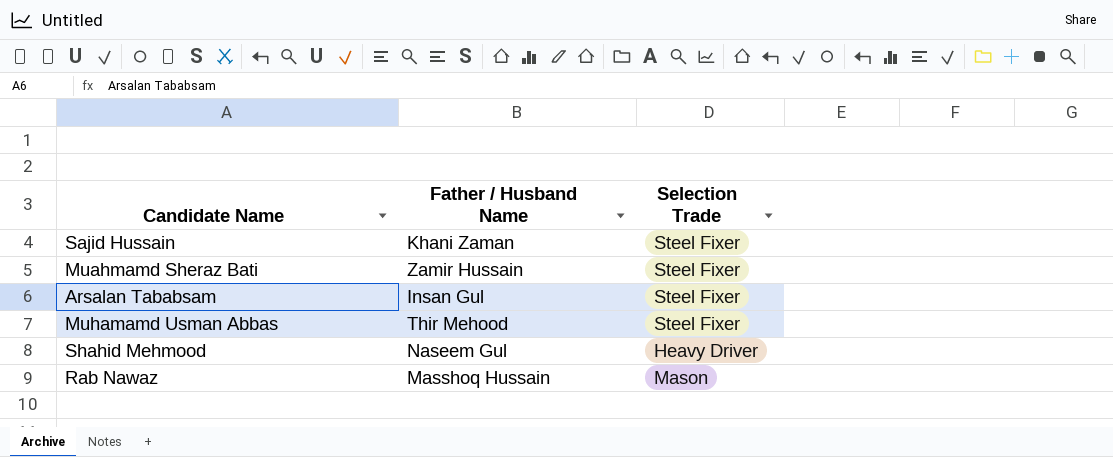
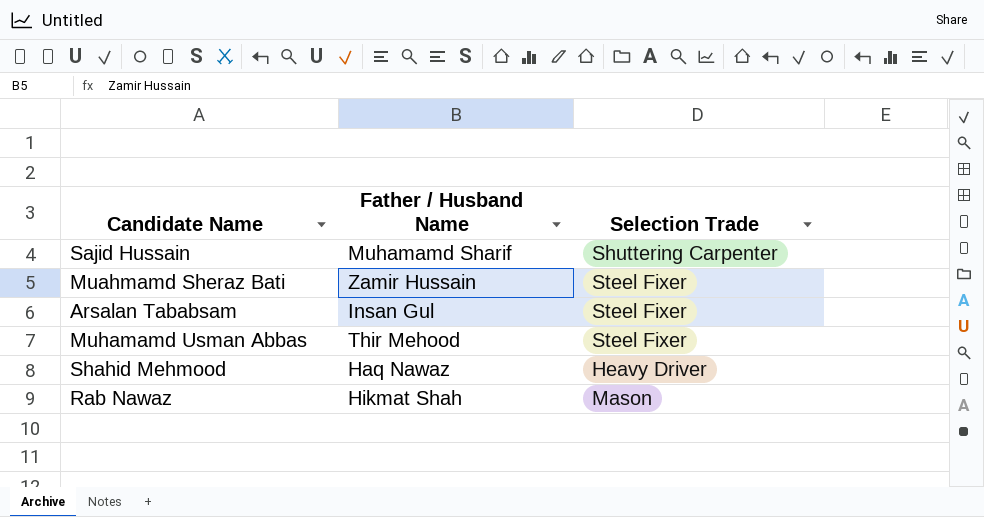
Sajid Hussain | Father / Husband Name: Khani Zaman -> Muhamamd Sharif
Sajid Hussain | Selection Trade: Steel Fixer -> Shuttering Carpenter
Shahid Mehmood | Father / Husband Name: Naseem Gul -> Haq Nawaz
Rab Nawaz | Father / Husband Name: Masshoq Hussain -> Hikmat Shah

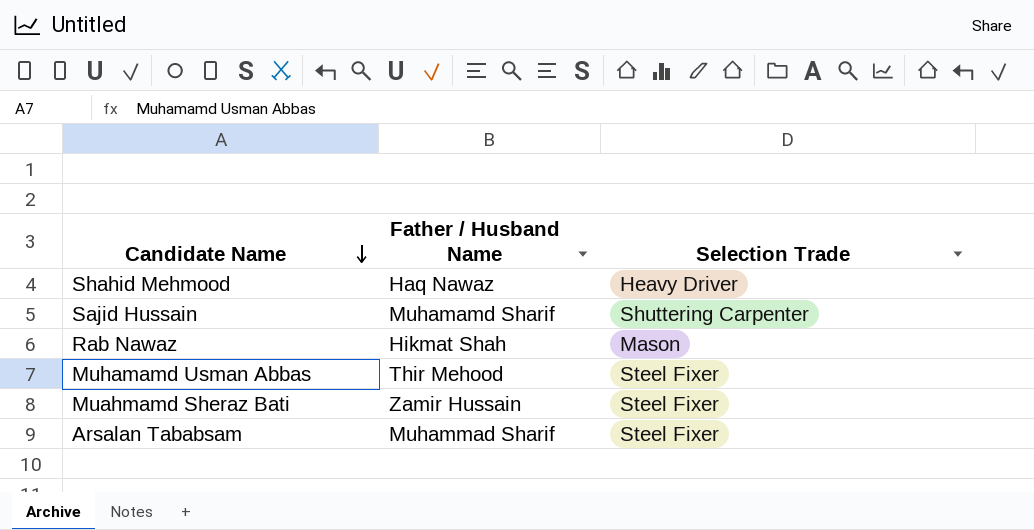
row order: none -> Candidate Name descending
Arsalan Tababsam | Father / Husband Name: Insan Gul -> Muhammad Sharif

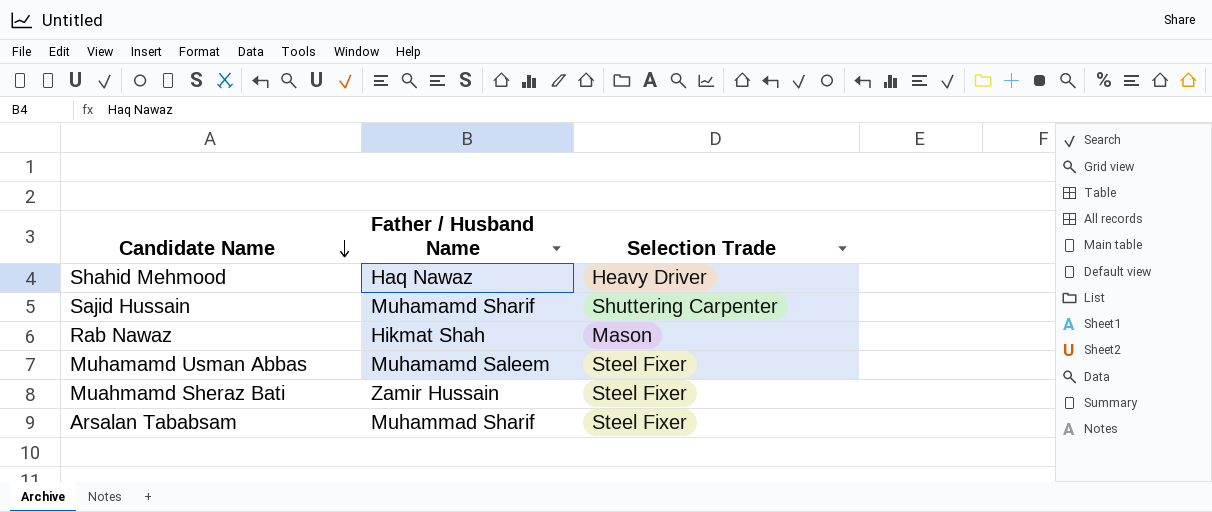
Muhamamd Usman Abbas | Father / Husband Name: Thir Mehood -> Muhamamd Saleem

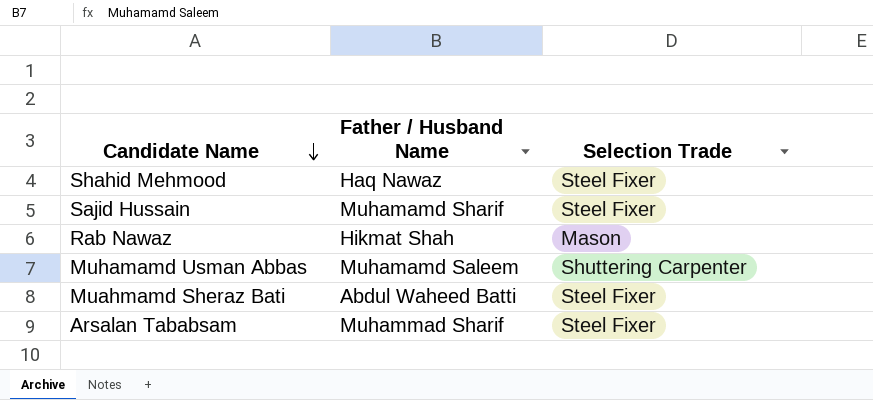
Shahid Mehmood | Selection Trade: Heavy Driver -> Steel Fixer
Sajid Hussain | Selection Trade: Shuttering Carpenter -> Steel Fixer
Muhamamd Usman Abbas | Selection Trade: Steel Fixer -> Shuttering Carpenter
Muahmamd Sheraz Bati | Father / Husband Name: Zamir Hussain -> Abdul Waheed Batti

